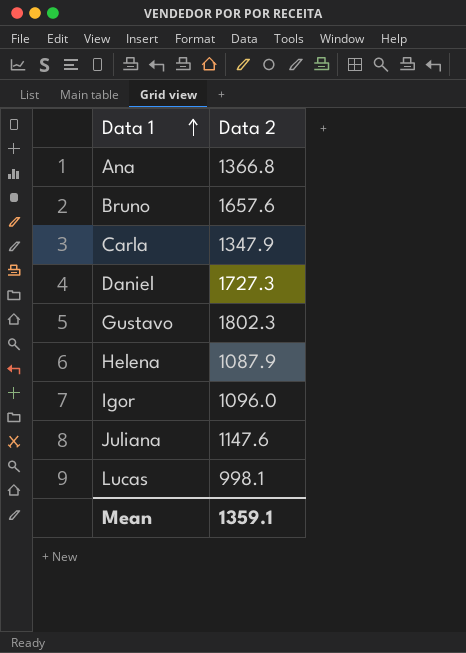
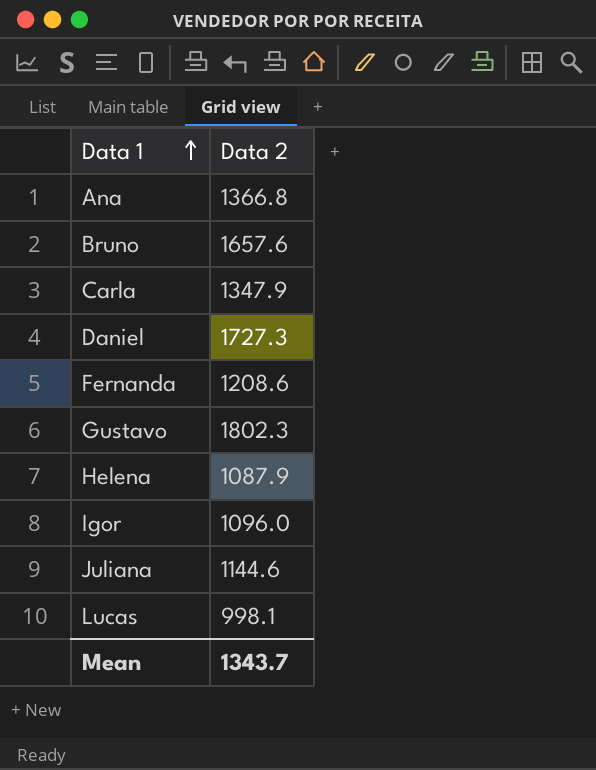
row Fernanda: none -> 1208.6
Juliana | Data 2: 1147.6 -> 1144.6
Mean | Data 2: 1359.1 -> 1343.7

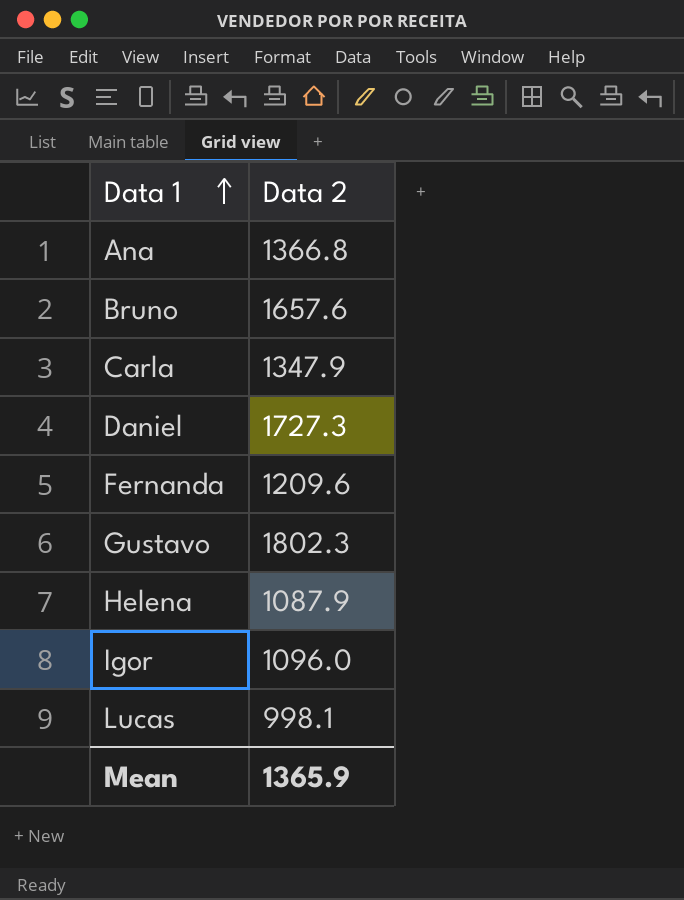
row Juliana: 1144.6 -> none
Fernanda | Data 2: 1208.6 -> 1209.6
Mean | Data 2: 1343.7 -> 1365.9

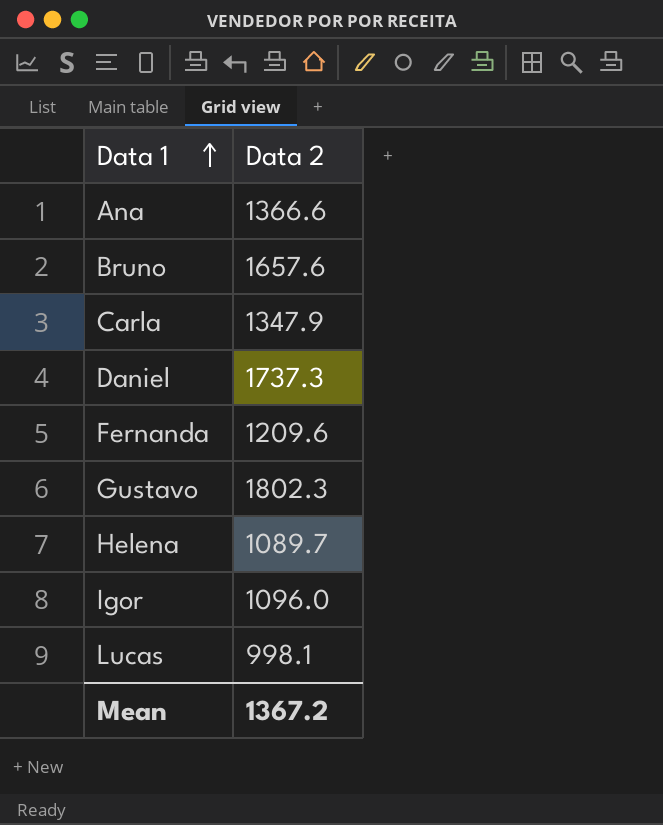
Ana | Data 2: 1366.8 -> 1366.6
Daniel | Data 2: 1727.3 -> 1737.3
Helena | Data 2: 1087.9 -> 1089.7
Mean | Data 2: 1365.9 -> 1367.2

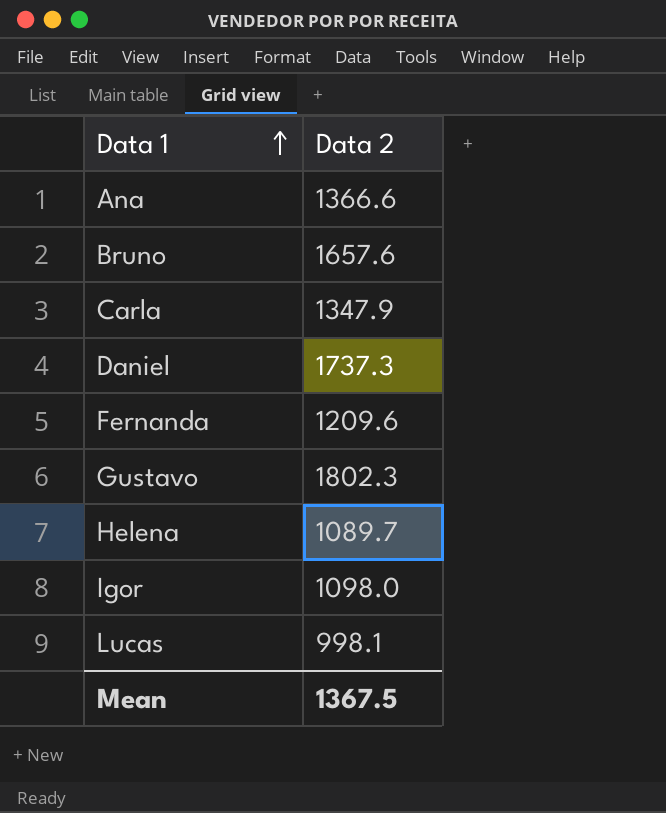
Igor | Data 2: 1096.0 -> 1098.0
Mean | Data 2: 1367.2 -> 1367.5

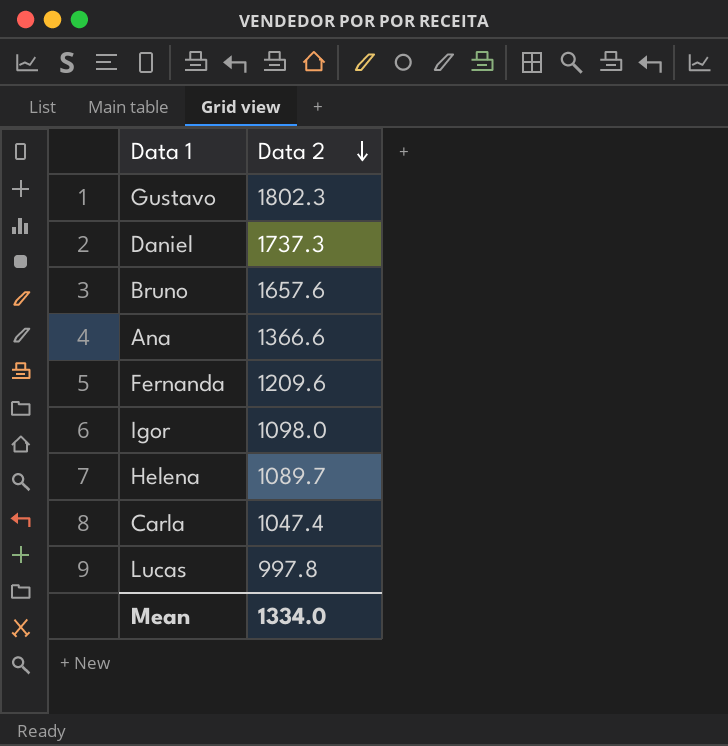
row order: Data 1 ascending -> Data 2 descending
Carla | Data 2: 1347.9 -> 1047.4
Lucas | Data 2: 998.1 -> 997.8
Mean | Data 2: 1367.5 -> 1334.0

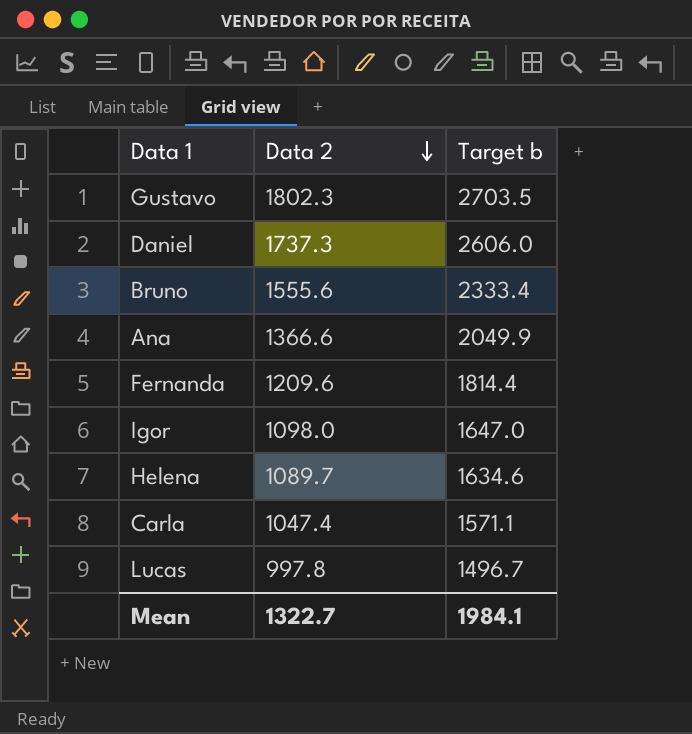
column Target b | formula: none -> [Data 2] * 1.5
Bruno | Data 2: 1657.6 -> 1555.6
Mean | Data 2: 1334.0 -> 1322.7

